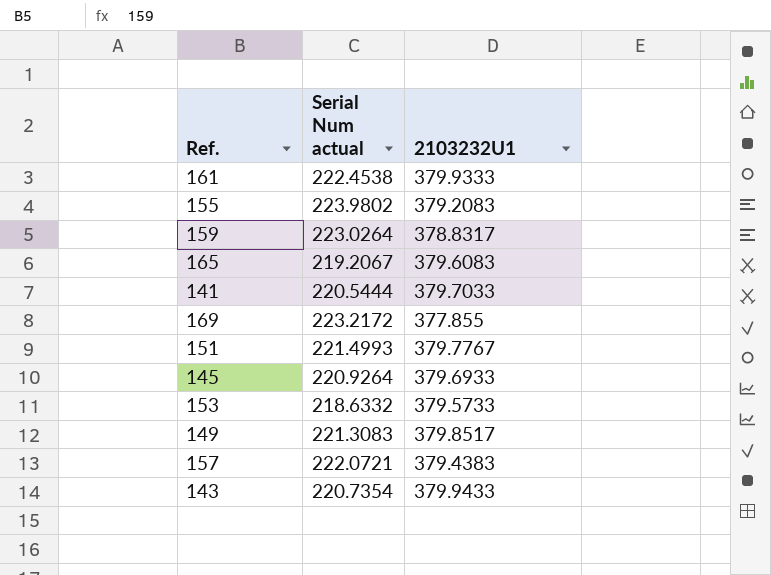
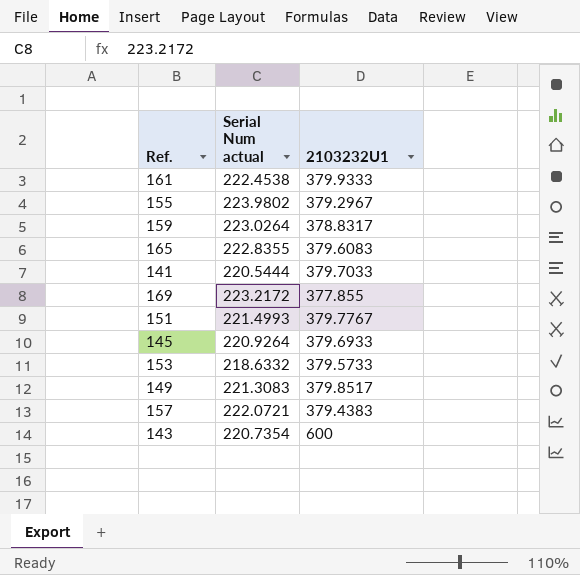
155 | 2103232U1: 379.2083 -> 379.2967
165 | Serial Num actual: 219.2067 -> 222.8355
143 | 2103232U1: 379.9433 -> 600

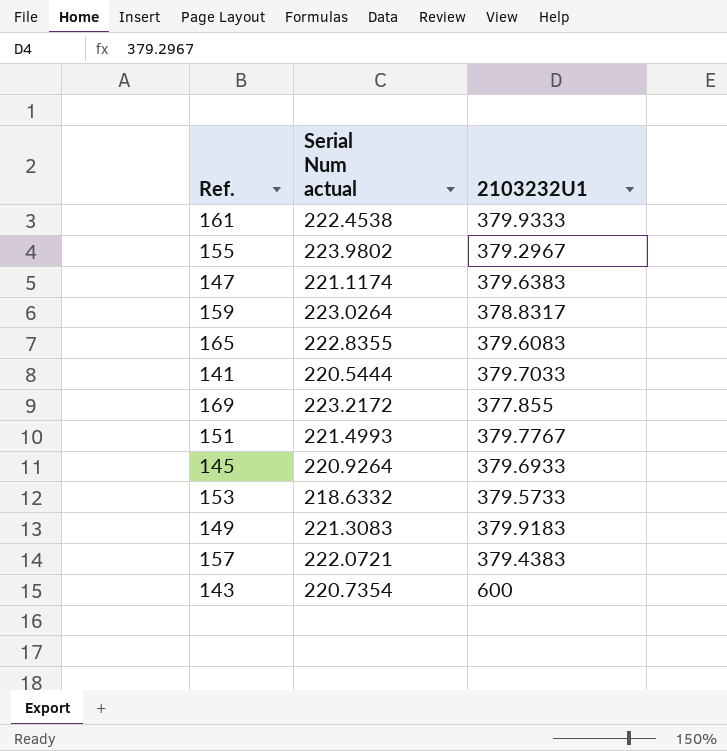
row 147: none -> 221.1174 | 379.6383
149 | 2103232U1: 379.8517 -> 379.9183

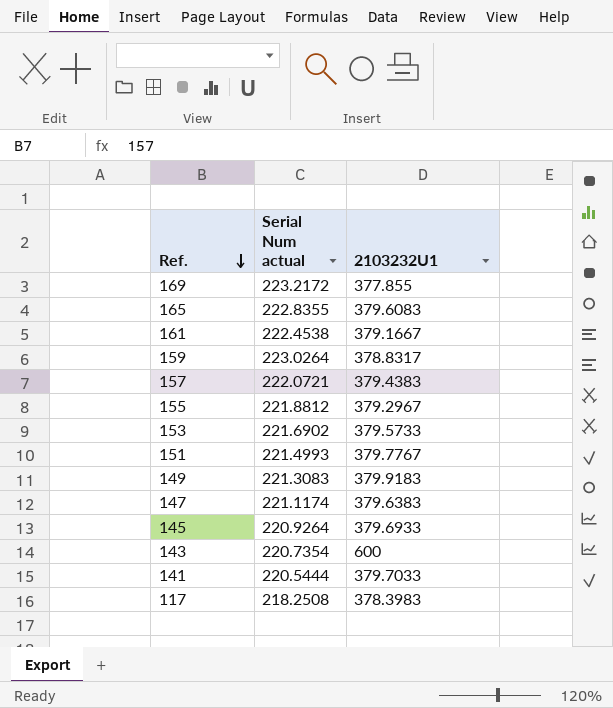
row order: none -> Ref. descending
161 | 2103232U1: 379.9333 -> 379.1667
155 | Serial Num actual: 223.9802 -> 221.8812
153 | Serial Num actual: 218.6332 -> 221.6902
row 117: none -> 218.2508 | 378.3983

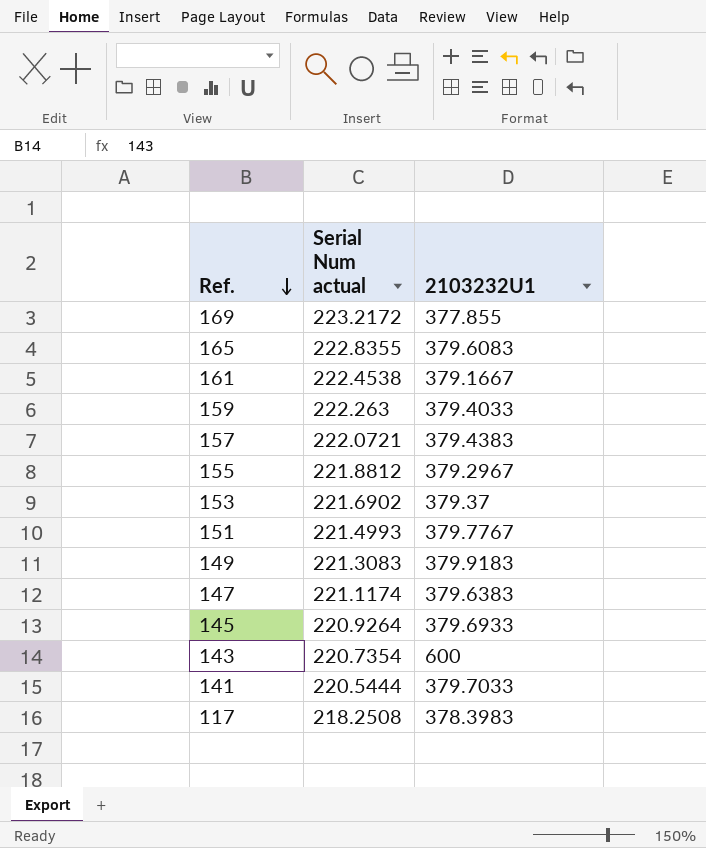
159 | Serial Num actual: 223.0264 -> 222.263
159 | 2103232U1: 378.8317 -> 379.4033
153 | 2103232U1: 379.5733 -> 379.37

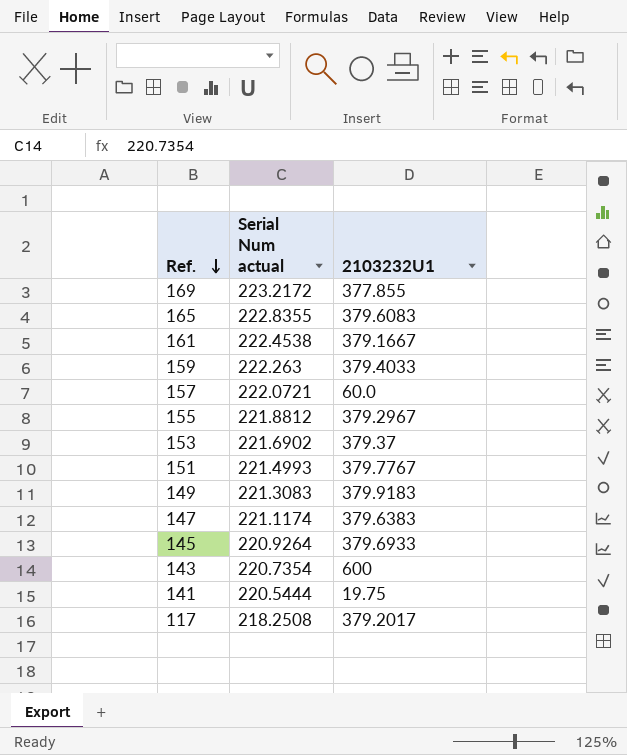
157 | 2103232U1: 379.4383 -> 60.0
141 | 2103232U1: 379.7033 -> 19.75
117 | 2103232U1: 378.3983 -> 379.2017

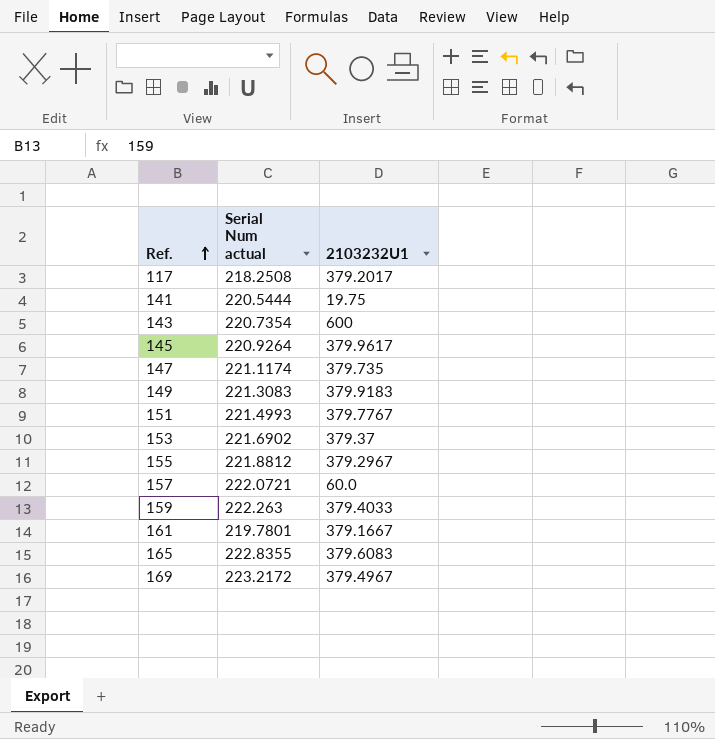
row order: Ref. descending -> Ref. ascending
145 | 2103232U1: 379.6933 -> 379.9617
147 | 2103232U1: 379.6383 -> 379.735
161 | Serial Num actual: 222.4538 -> 219.7801
169 | 2103232U1: 377.855 -> 379.4967

